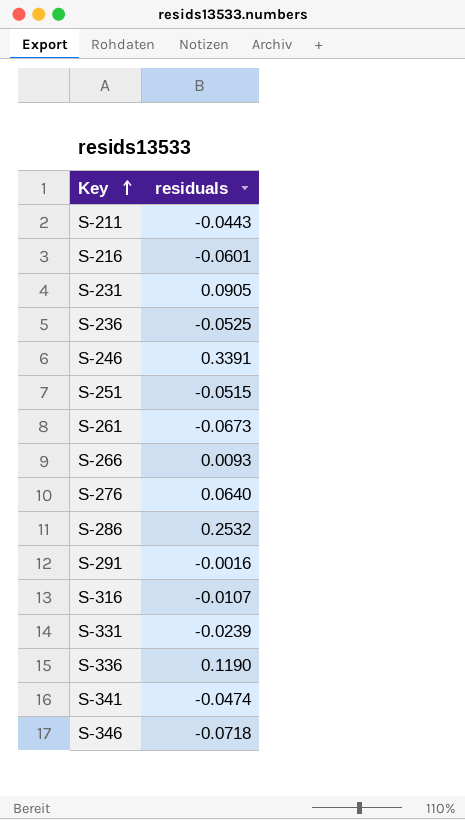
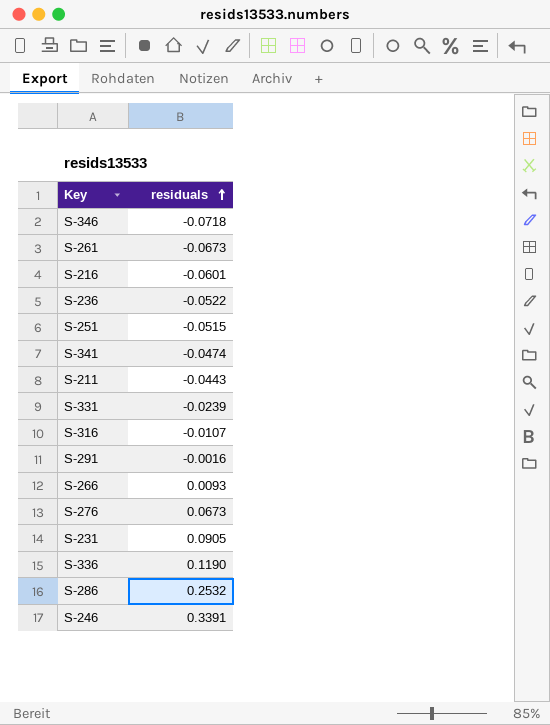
row order: Key ascending -> residuals ascending
S-236 | residuals: -0.0525 -> -0.0522
S-276 | residuals: 0.0640 -> 0.0673

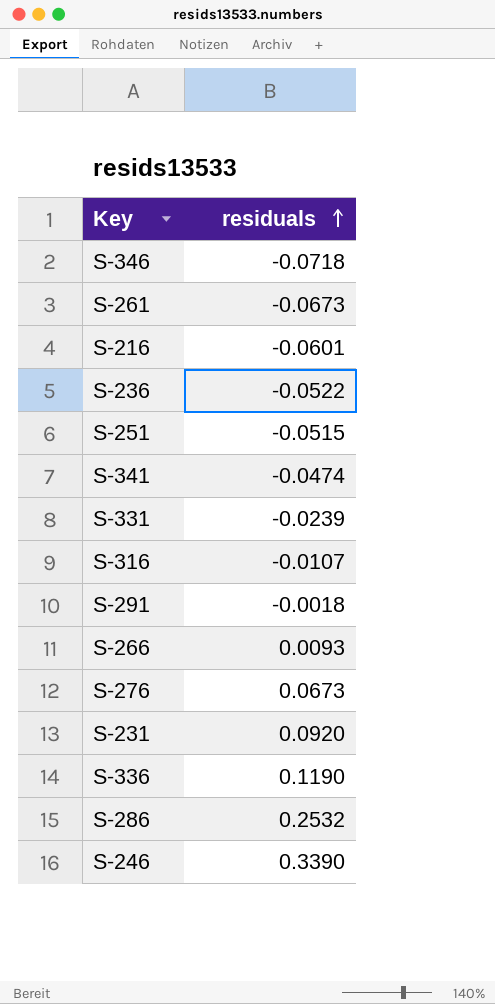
row S-211: -0.0443 -> none
S-291 | residuals: -0.0016 -> -0.0018
S-231 | residuals: 0.0905 -> 0.0920
S-246 | residuals: 0.3391 -> 0.3390

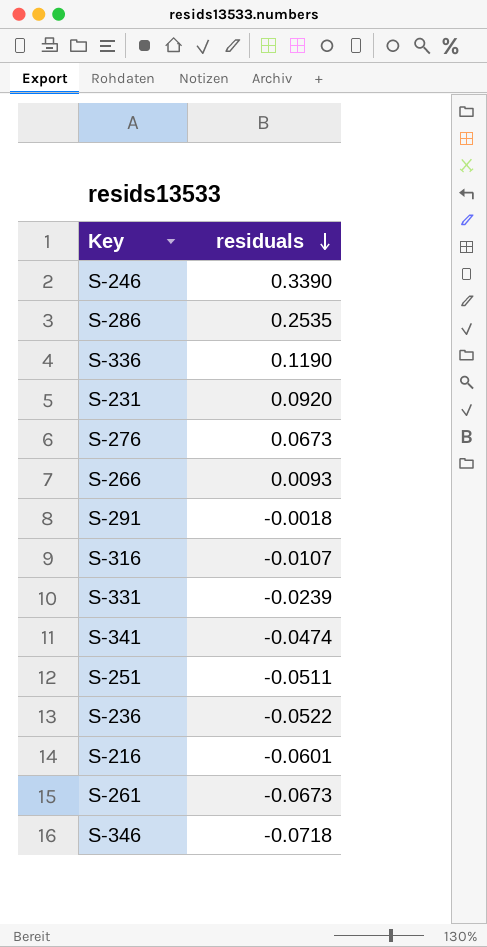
row order: residuals ascending -> residuals descending
S-286 | residuals: 0.2532 -> 0.2535
S-251 | residuals: -0.0515 -> -0.0511

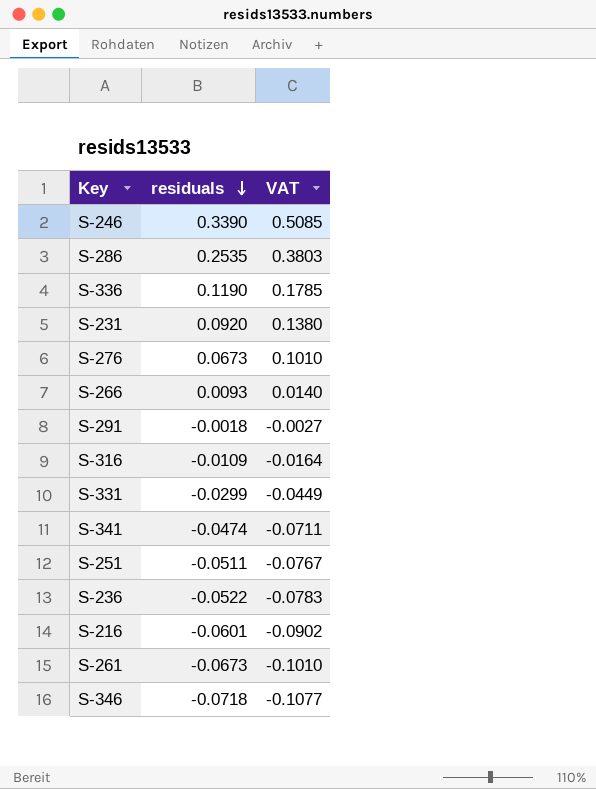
column VAT | formula: none -> [residuals] * 1.5
S-316 | residuals: -0.0107 -> -0.0109
S-331 | residuals: -0.0239 -> -0.0299

